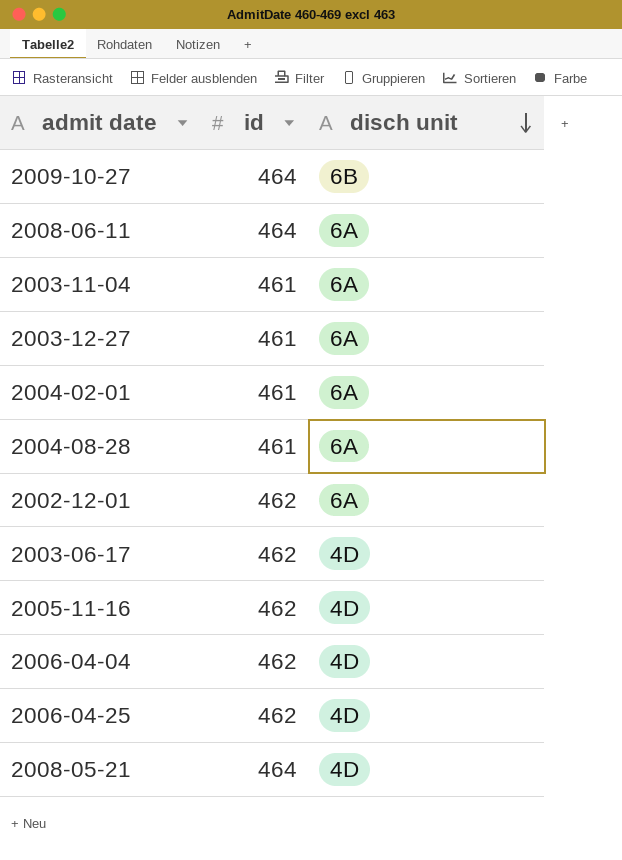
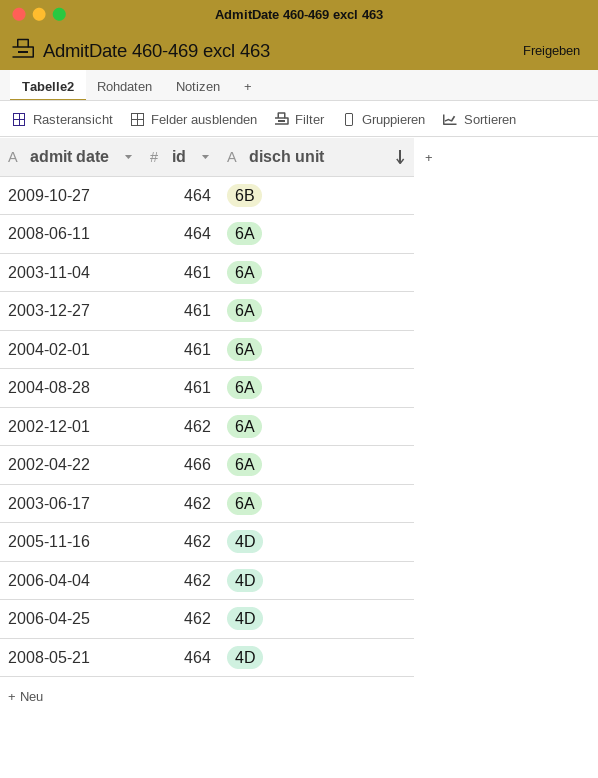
row 2002-04-22: none -> 466 | 6A
2003-06-17 | disch unit: 4D -> 6A

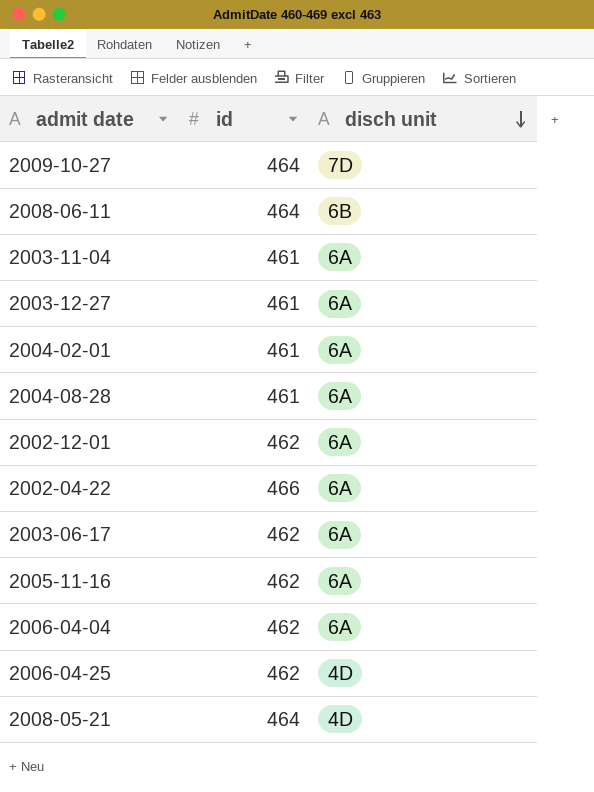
2009-10-27 | disch unit: 6B -> 7D
2008-06-11 | disch unit: 6A -> 6B
2005-11-16 | disch unit: 4D -> 6A
2006-04-04 | disch unit: 4D -> 6A

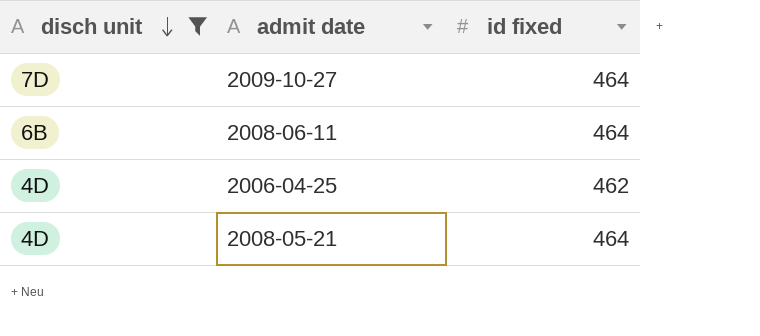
filter: none -> disch unit != 6A
column disch unit | position: 3 -> 1
column name: id -> id fixed

